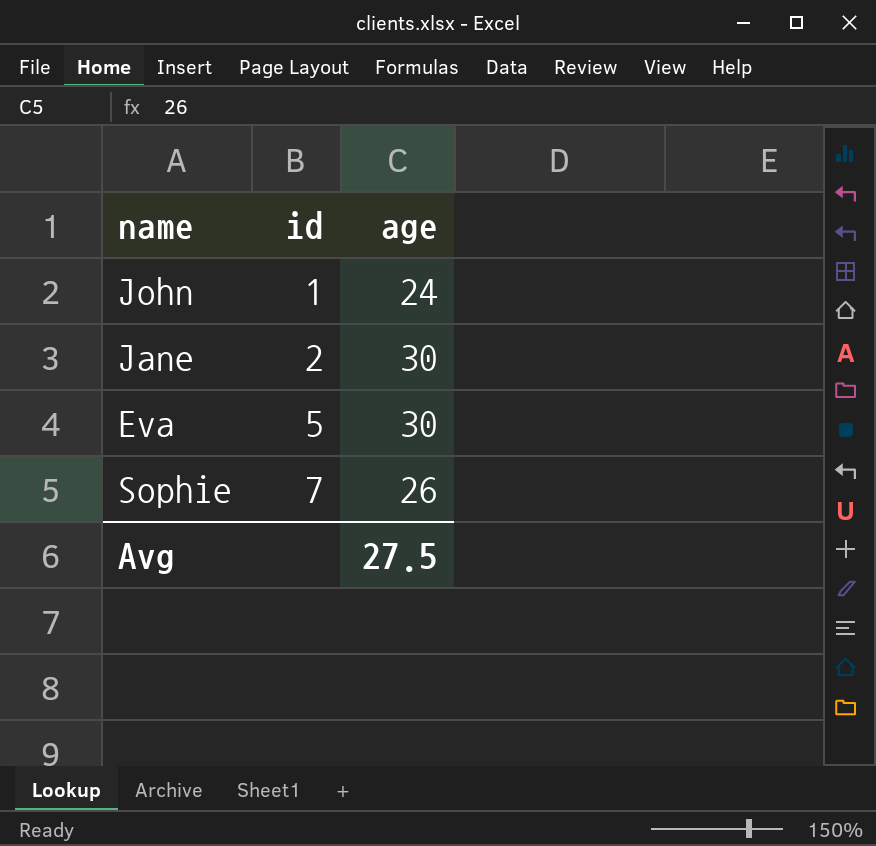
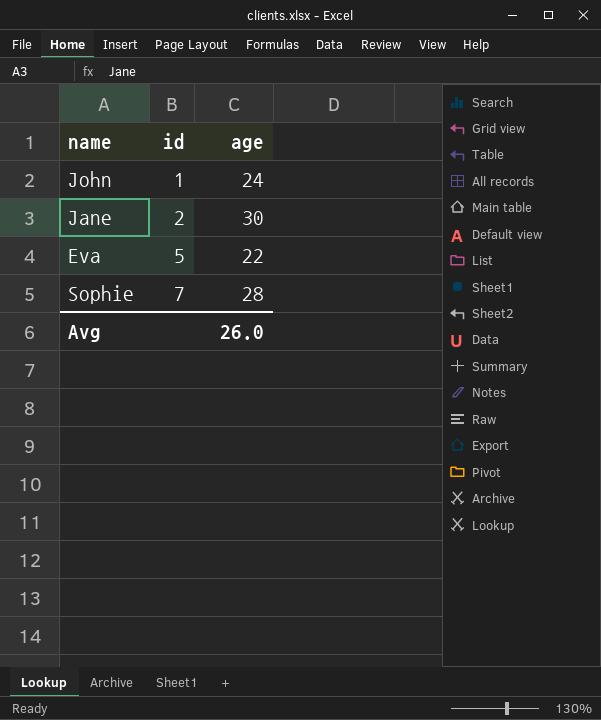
Eva | age: 30 -> 22
Sophie | age: 26 -> 28
Avg | age: 27.5 -> 26.0

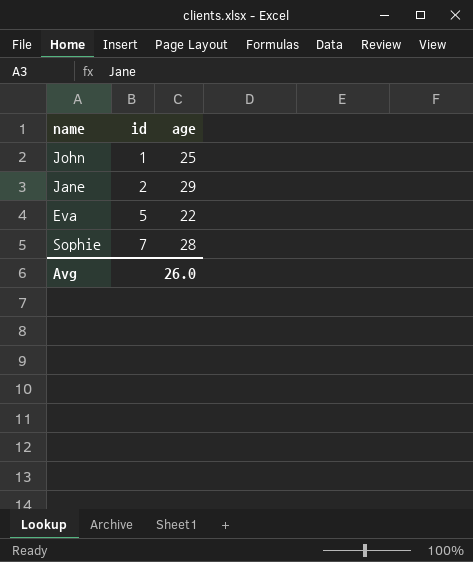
John | age: 24 -> 25
Jane | age: 30 -> 29

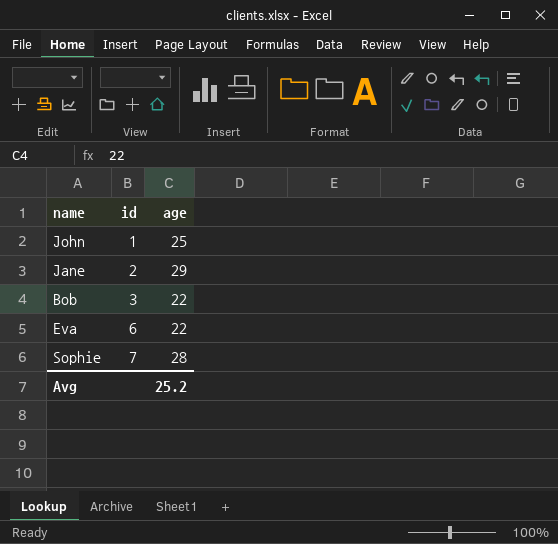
row Bob: none -> 3 | 22
Eva | id: 5 -> 6
Avg | age: 26.0 -> 25.2

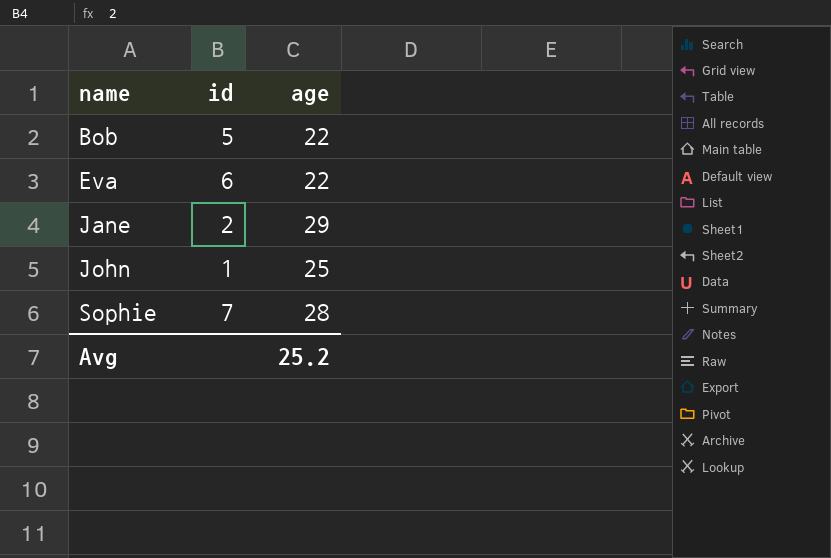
row order: id ascending -> name ascending
Bob | id: 3 -> 5

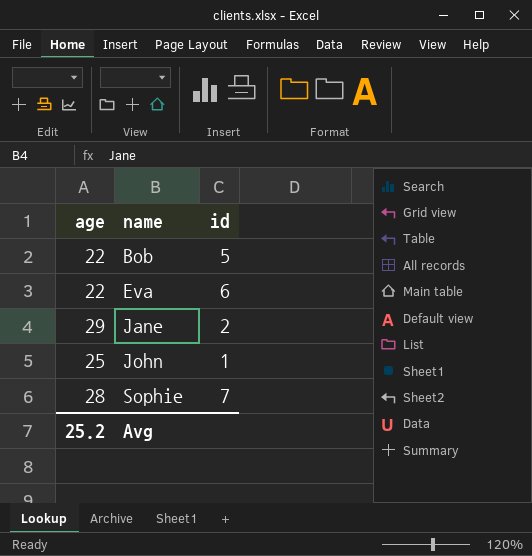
column age | position: 3 -> 1

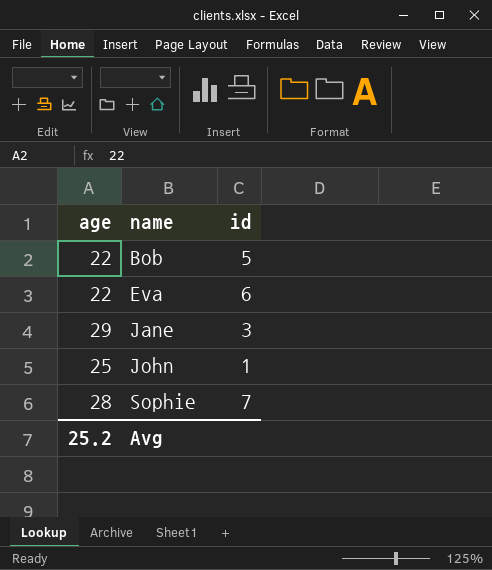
Jane | id: 2 -> 3

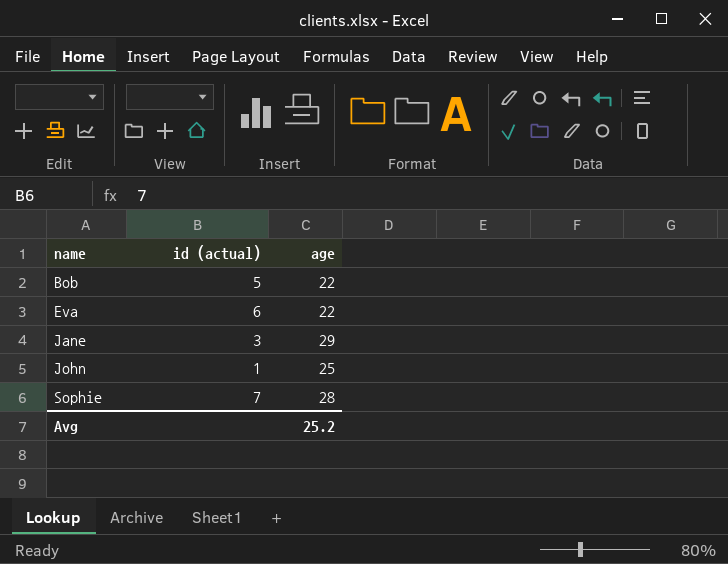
column name: id -> id (actual)
column age | position: 1 -> 3

